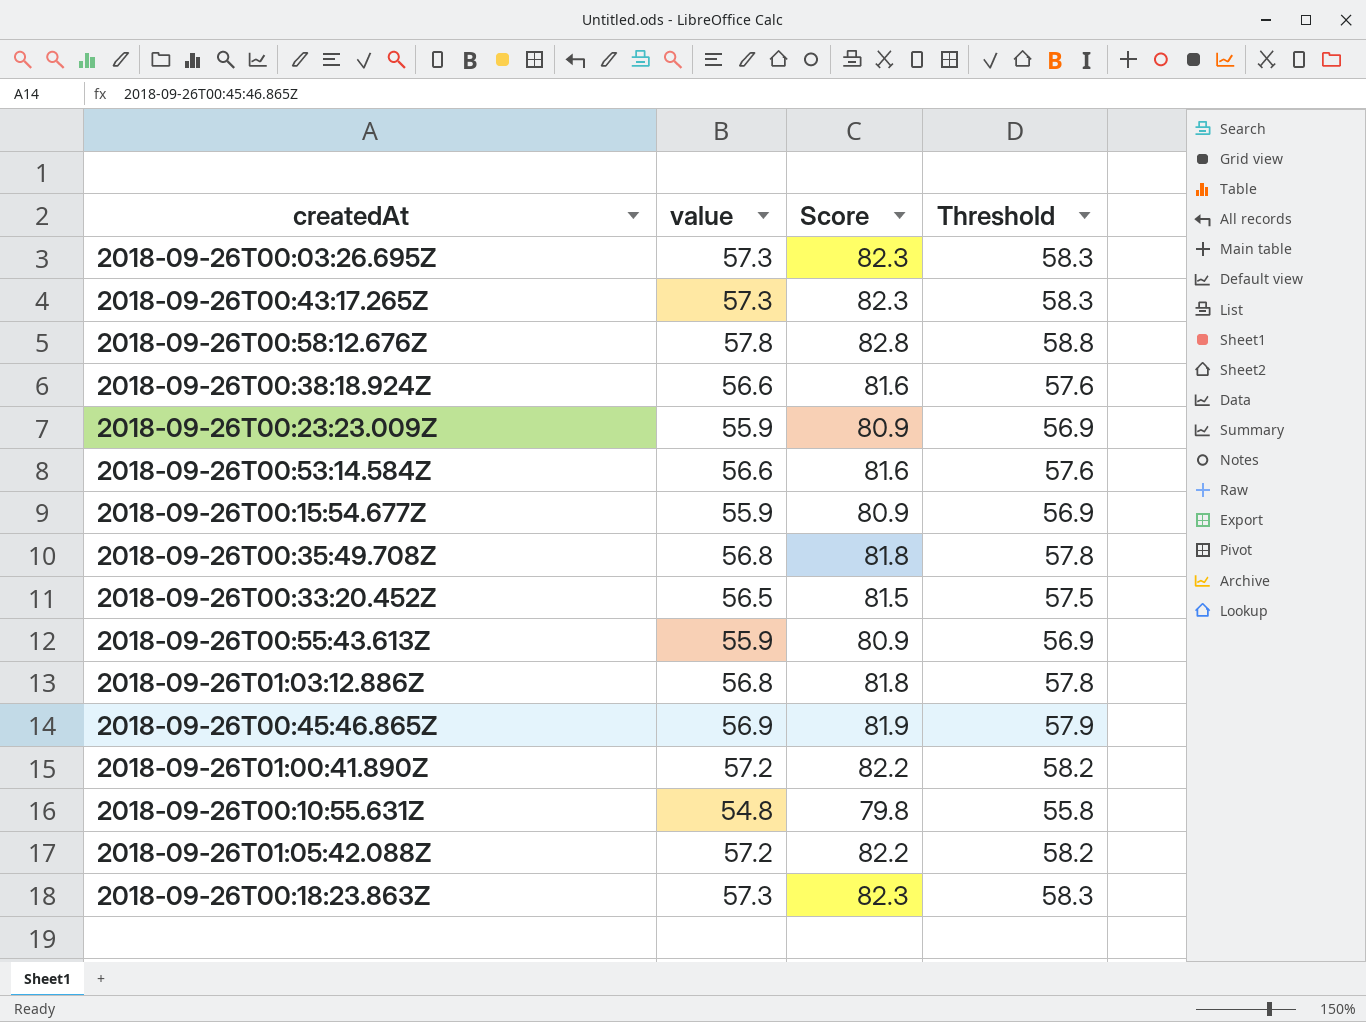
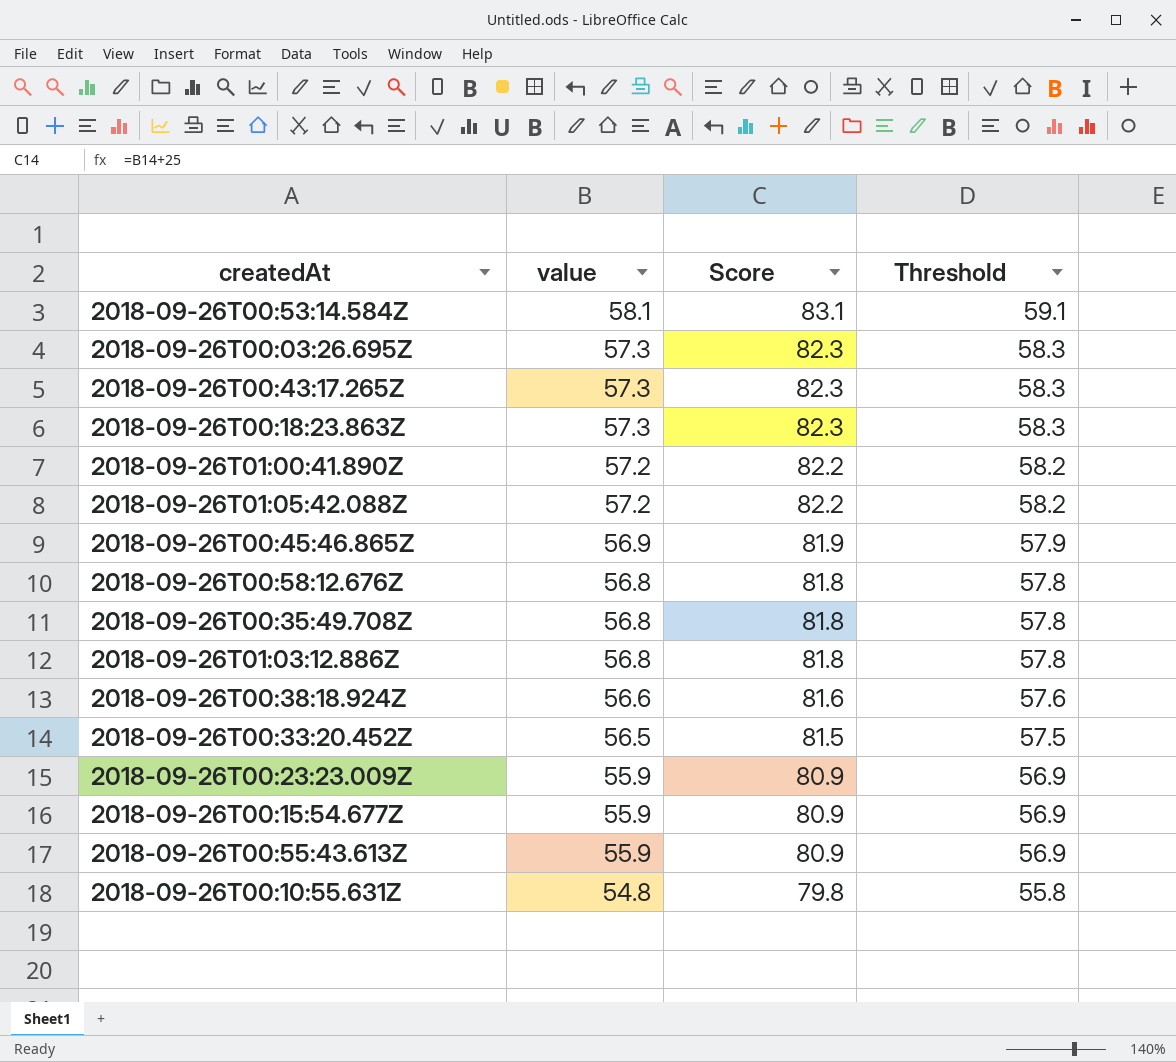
row order: none -> value descending
2018-09-26T00:53:14.584Z | value: 56.6 -> 58.1
2018-09-26T00:53:14.584Z | Score: 81.6 -> 83.1
2018-09-26T00:53:14.584Z | Threshold: 57.6 -> 59.1
2018-09-26T00:58:12.676Z | value: 57.8 -> 56.8
2018-09-26T00:58:12.676Z | Score: 82.8 -> 81.8
2018-09-26T00:58:12.676Z | Threshold: 58.8 -> 57.8

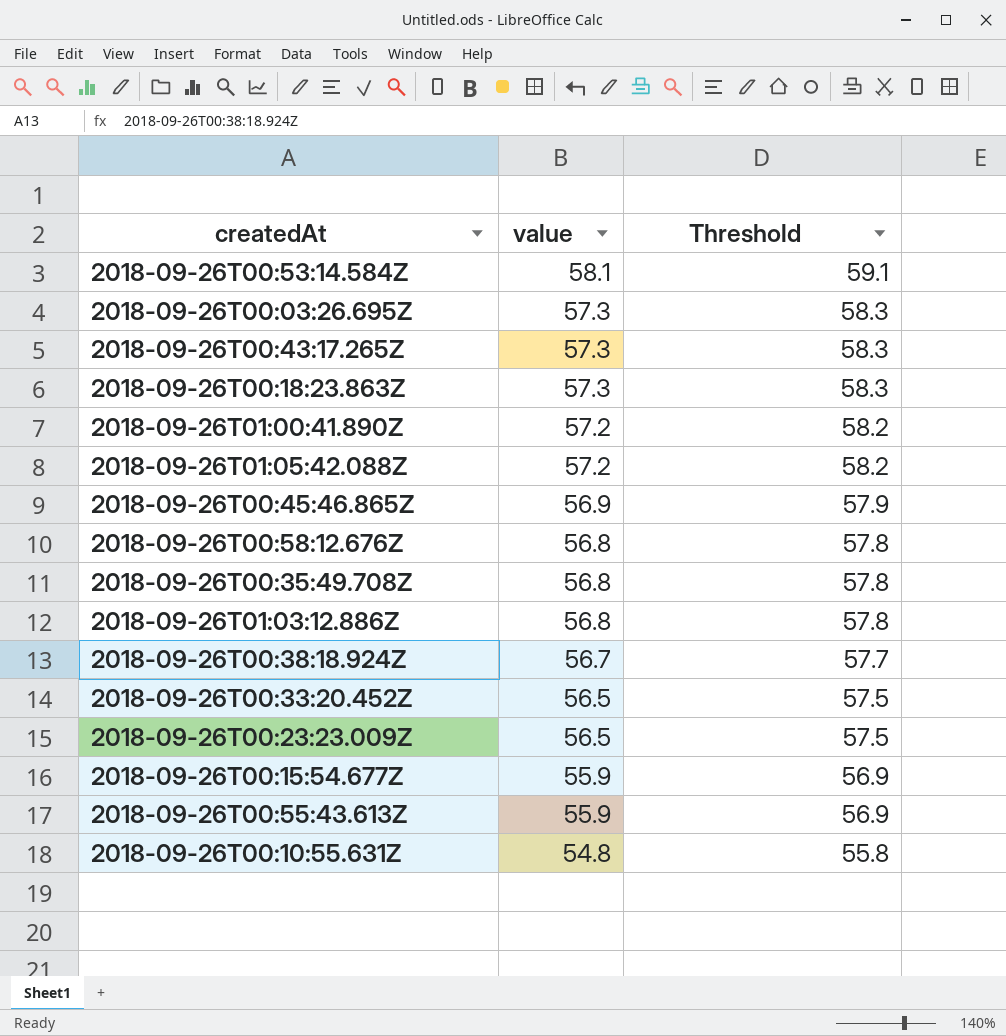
column Score | formula: [value] + 25 -> none
2018-09-26T00:38:18.924Z | value: 56.6 -> 56.7
2018-09-26T00:38:18.924Z | Threshold: 57.6 -> 57.7
2018-09-26T00:23:23.009Z | value: 55.9 -> 56.5
2018-09-26T00:23:23.009Z | Threshold: 56.9 -> 57.5

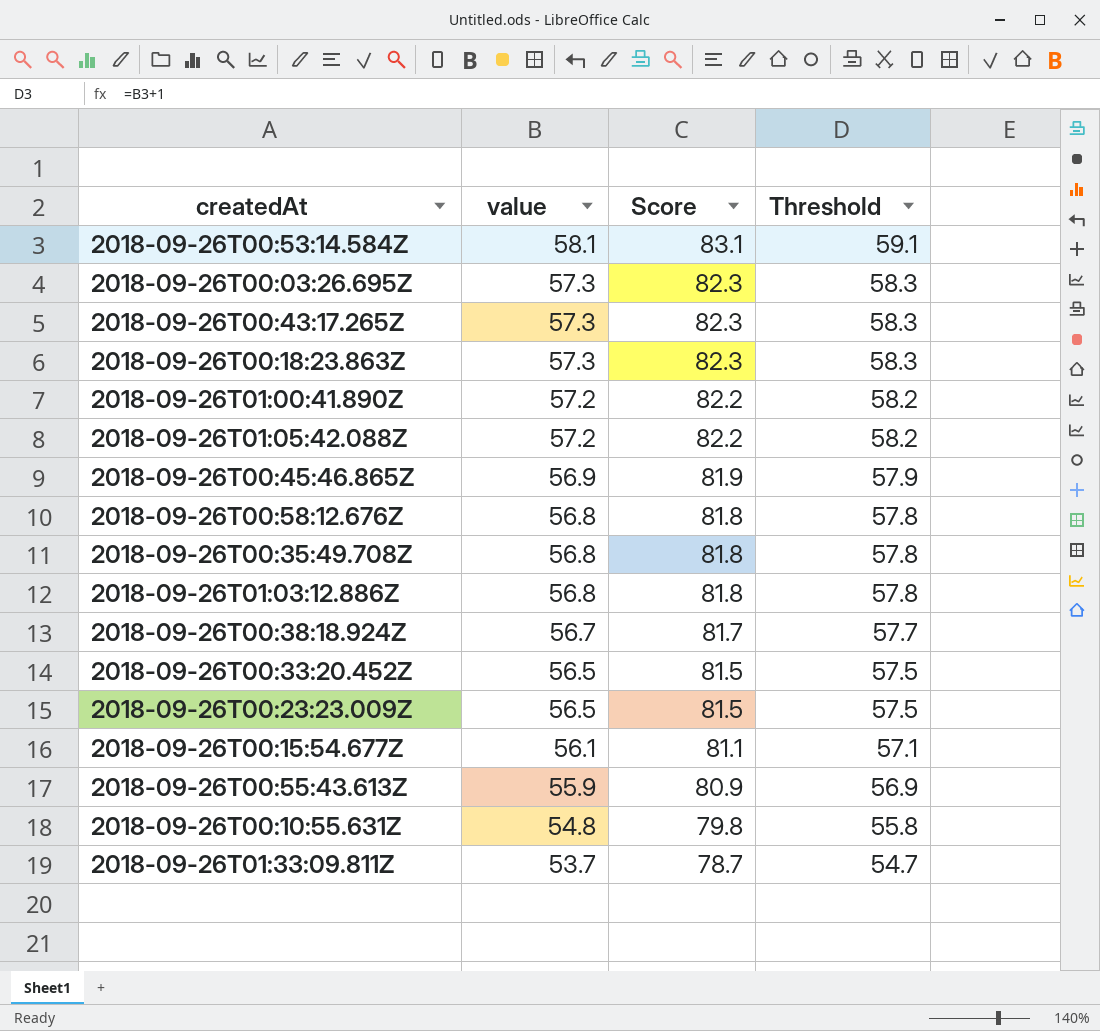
column Score | formula: none -> [value] + 25
2018-09-26T00:15:54.677Z | value: 55.9 -> 56.1
2018-09-26T00:15:54.677Z | Threshold: 56.9 -> 57.1
row 2018-09-26T01:33:09.811Z: none -> 53.7 | 78.7 | 54.7

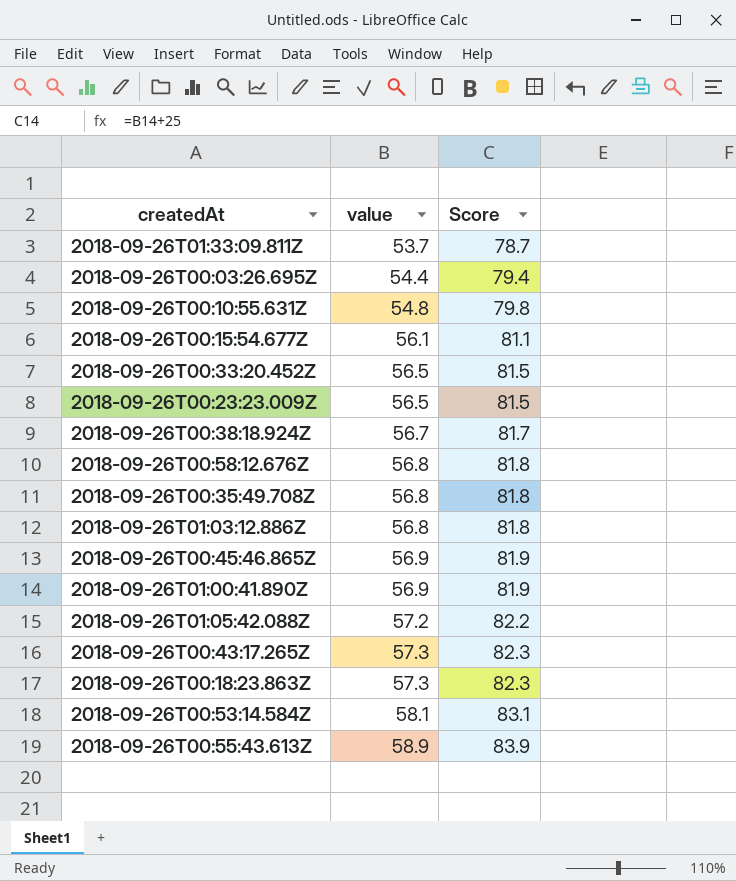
row order: value descending -> value ascending
column Threshold | formula: [value] + 1 -> none
2018-09-26T00:03:26.695Z | value: 57.3 -> 54.4
2018-09-26T00:03:26.695Z | Score: 82.3 -> 79.4
2018-09-26T01:00:41.890Z | value: 57.2 -> 56.9
2018-09-26T01:00:41.890Z | Score: 82.2 -> 81.9
2018-09-26T00:55:43.613Z | value: 55.9 -> 58.9
2018-09-26T00:55:43.613Z | Score: 80.9 -> 83.9

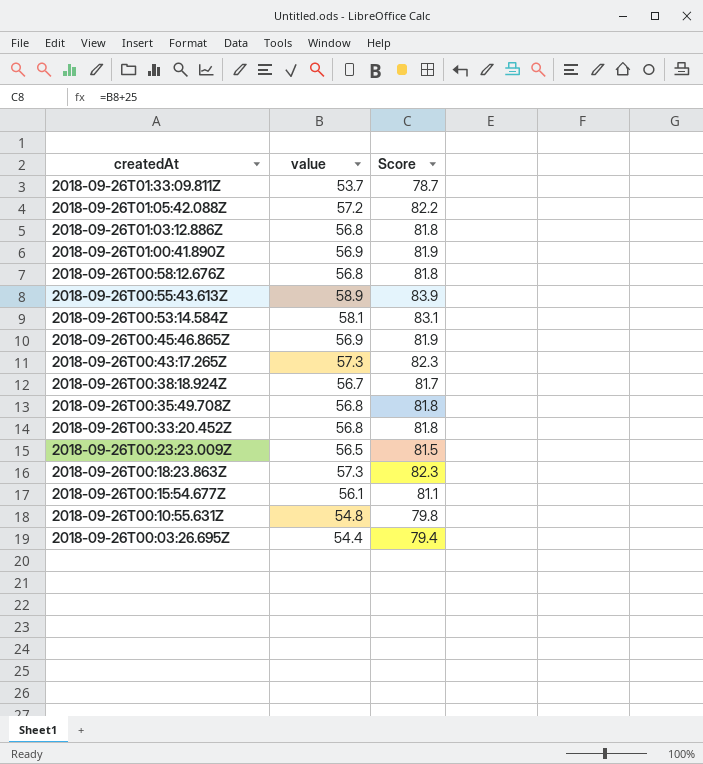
row order: value ascending -> createdAt descending
2018-09-26T00:33:20.452Z | value: 56.5 -> 56.8
2018-09-26T00:33:20.452Z | Score: 81.5 -> 81.8

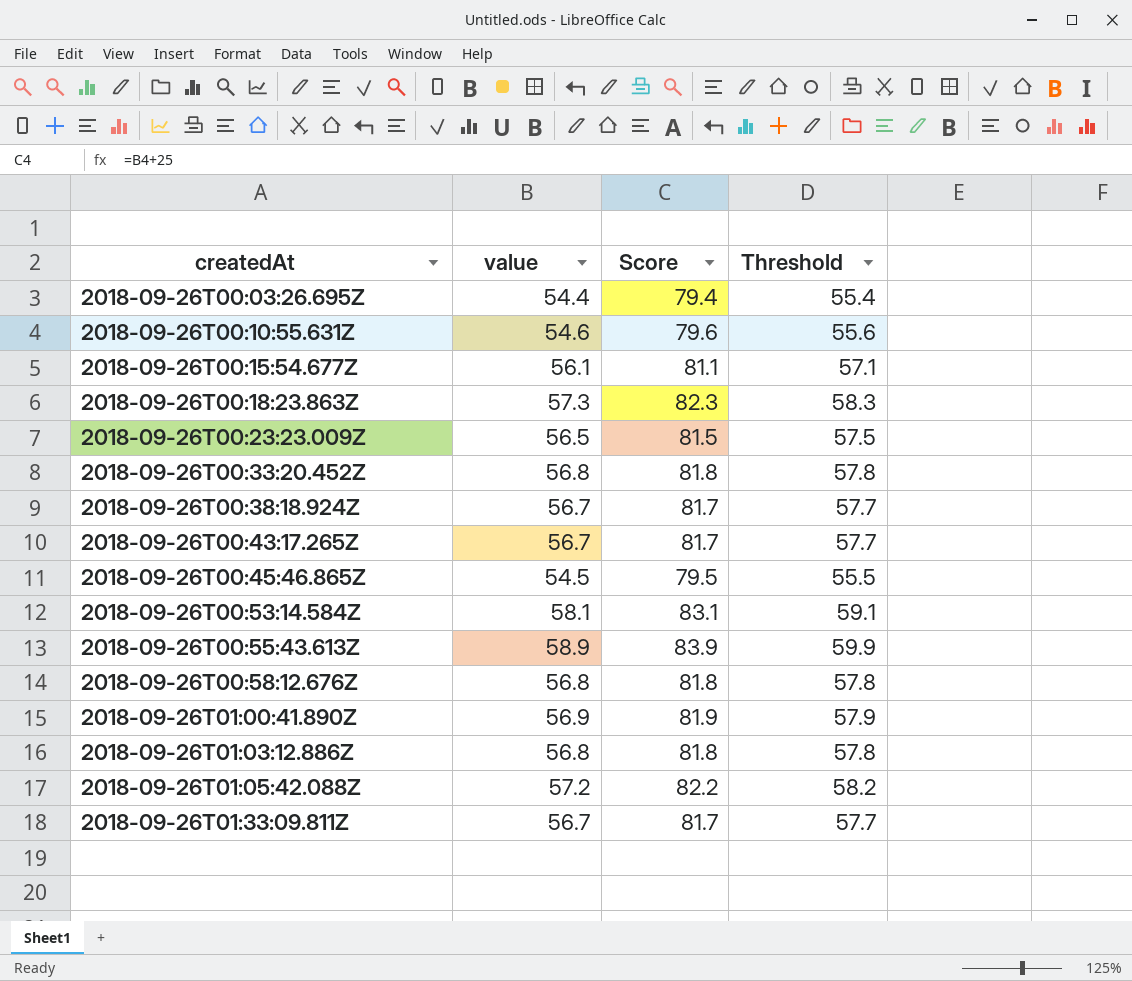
row order: createdAt descending -> createdAt ascending
column Threshold | formula: none -> [value] + 1
row 2018-09-26T00:35:49.708Z: 56.8 | 81.8 -> none
2018-09-26T00:10:55.631Z | value: 54.8 -> 54.6
2018-09-26T00:10:55.631Z | Score: 79.8 -> 79.6
2018-09-26T00:43:17.265Z | value: 57.3 -> 56.7
2018-09-26T00:43:17.265Z | Score: 82.3 -> 81.7
2018-09-26T00:45:46.865Z | value: 56.9 -> 54.5
2018-09-26T00:45:46.865Z | Score: 81.9 -> 79.5
2018-09-26T01:33:09.811Z | value: 53.7 -> 56.7
2018-09-26T01:33:09.811Z | Score: 78.7 -> 81.7

